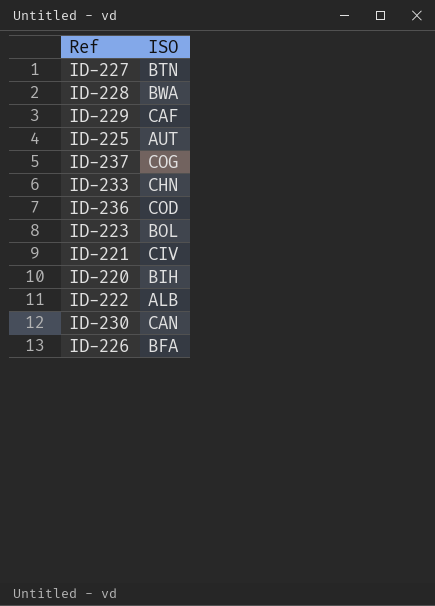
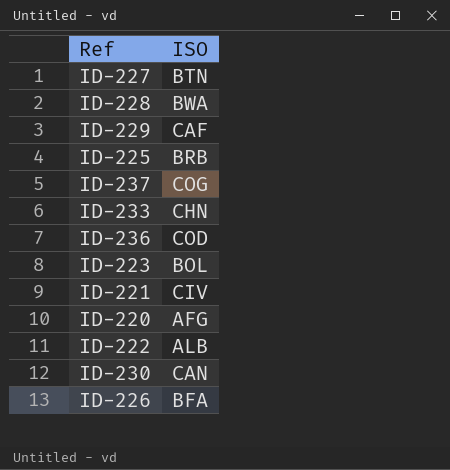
ID-225 | ISO: AUT -> BRB
ID-220 | ISO: BIH -> AFG

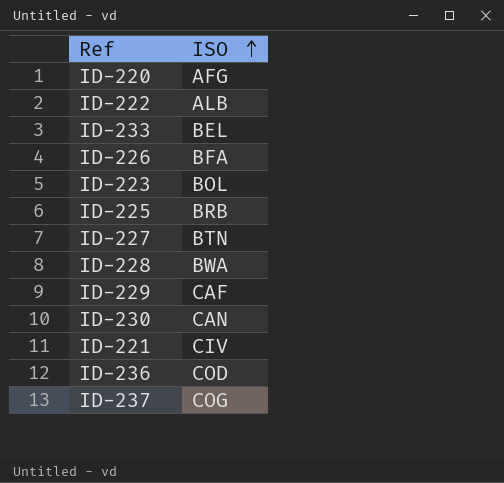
row order: none -> ISO ascending
ID-233 | ISO: CHN -> BEL

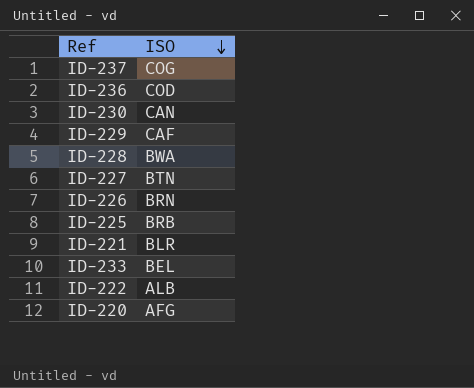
row order: ISO ascending -> ISO descending
row ID-223: BOL -> none
ID-226 | ISO: BFA -> BRN
ID-221 | ISO: CIV -> BLR

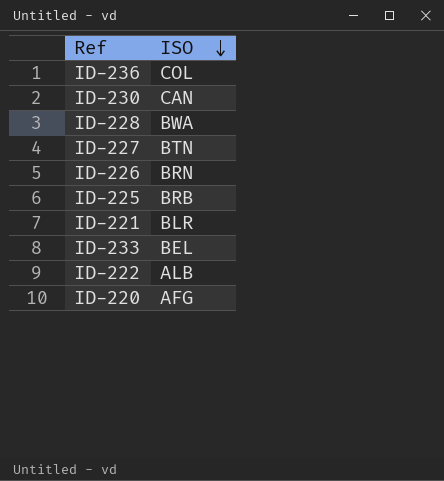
row ID-237: COG -> none
row ID-229: CAF -> none
ID-236 | ISO: COD -> COL

